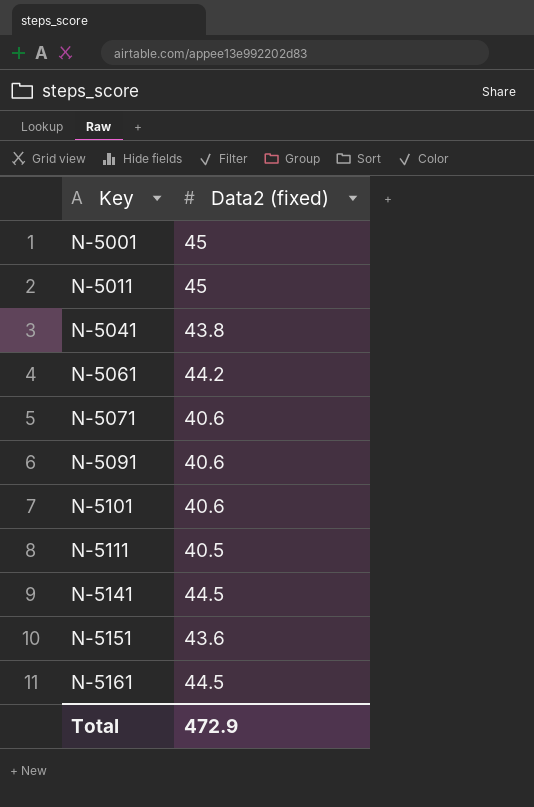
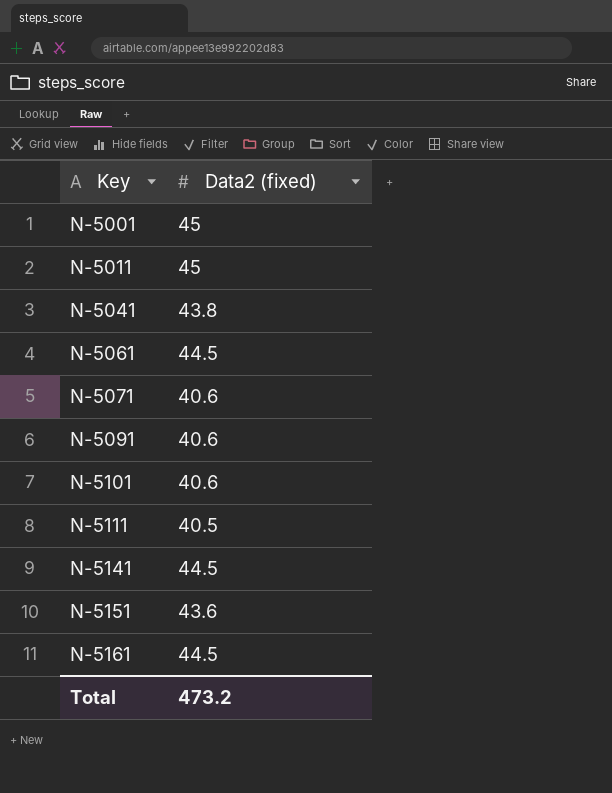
N-5061 | Data2 (fixed): 44.2 -> 44.5
Total | Data2 (fixed): 472.9 -> 473.2

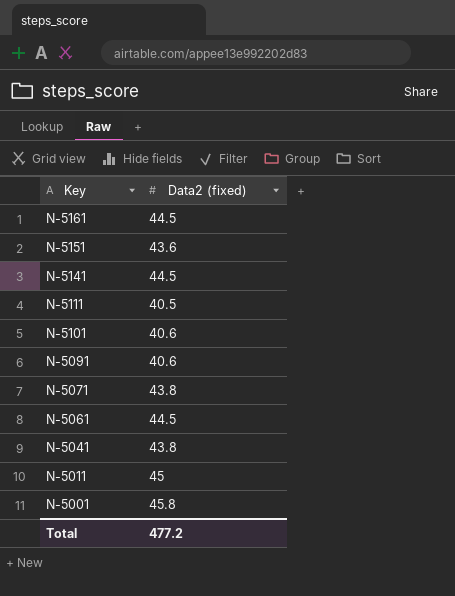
row order: Key ascending -> Key descending
N-5071 | Data2 (fixed): 40.6 -> 43.8
N-5001 | Data2 (fixed): 45 -> 45.8
Total | Data2 (fixed): 473.2 -> 477.2

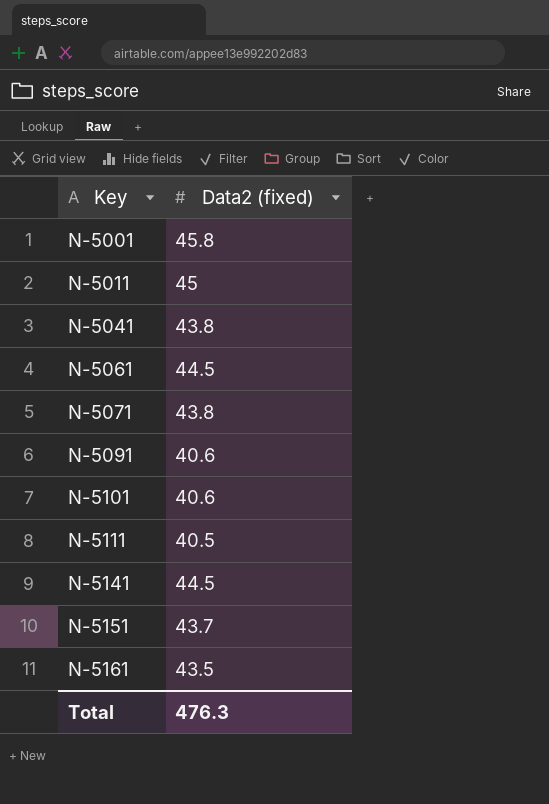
row order: Key descending -> Key ascending
N-5151 | Data2 (fixed): 43.6 -> 43.7
N-5161 | Data2 (fixed): 44.5 -> 43.5
Total | Data2 (fixed): 477.2 -> 476.3

